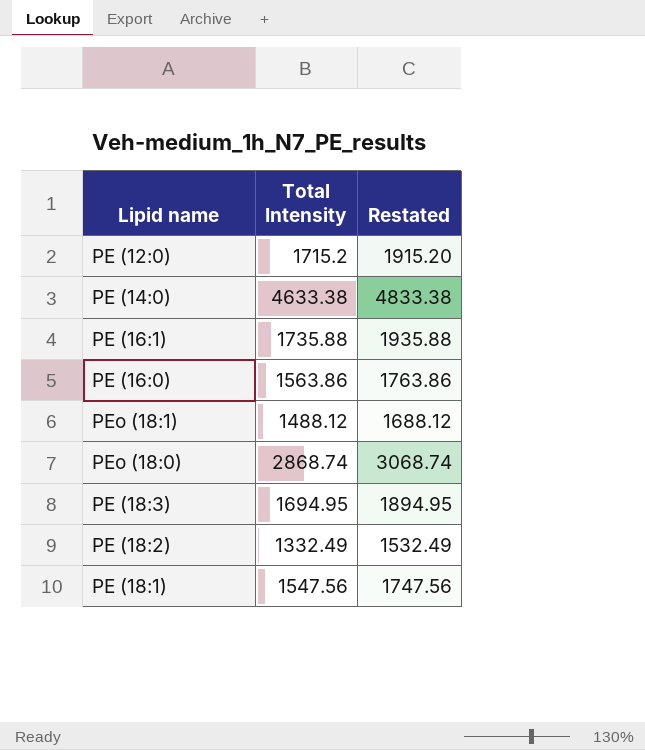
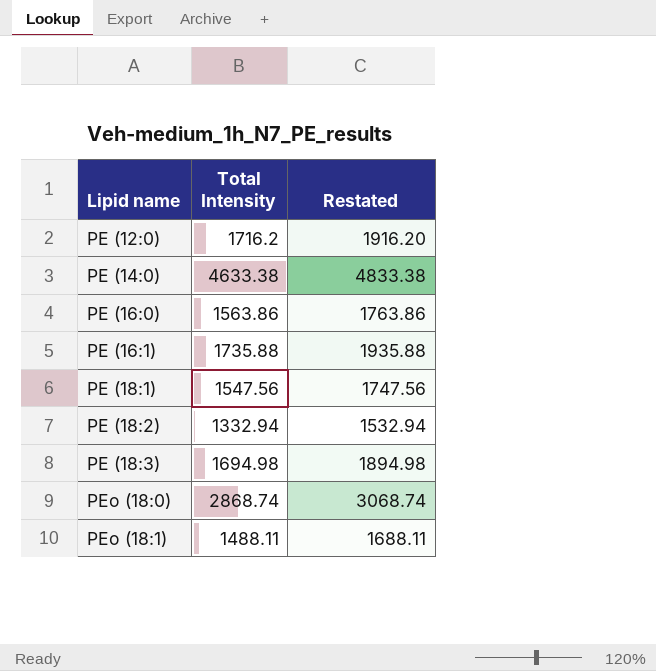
row order: none -> Lipid name ascending
PE (12:0) | Total Intensity: 1715.2 -> 1716.2
PE (12:0) | Restated: 1915.20 -> 1916.20
PE (18:2) | Total Intensity: 1332.49 -> 1332.94
PE (18:2) | Restated: 1532.49 -> 1532.94
PE (18:3) | Total Intensity: 1694.95 -> 1694.98
PE (18:3) | Restated: 1894.95 -> 1894.98
PEo (18:1) | Total Intensity: 1488.12 -> 1488.11
PEo (18:1) | Restated: 1688.12 -> 1688.11

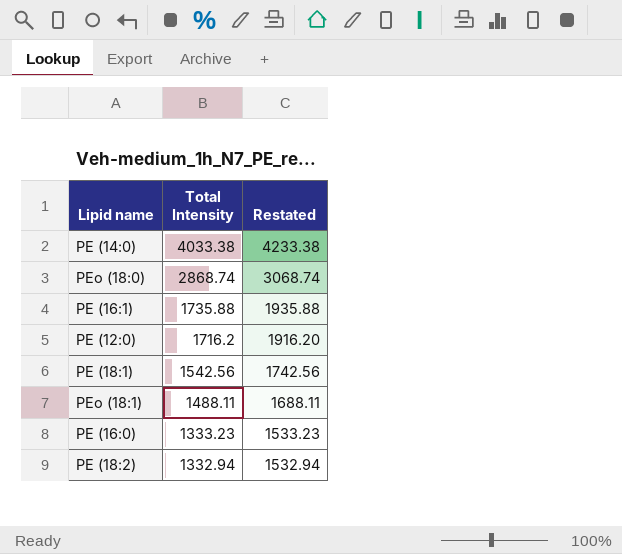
row order: Lipid name ascending -> Total Intensity descending
row PE (18:3): 1694.98 | 1894.98 -> none
PE (14:0) | Total Intensity: 4633.38 -> 4033.38
PE (14:0) | Restated: 4833.38 -> 4233.38
PE (18:1) | Total Intensity: 1547.56 -> 1542.56
PE (18:1) | Restated: 1747.56 -> 1742.56
PE (16:0) | Total Intensity: 1563.86 -> 1333.23
PE (16:0) | Restated: 1763.86 -> 1533.23

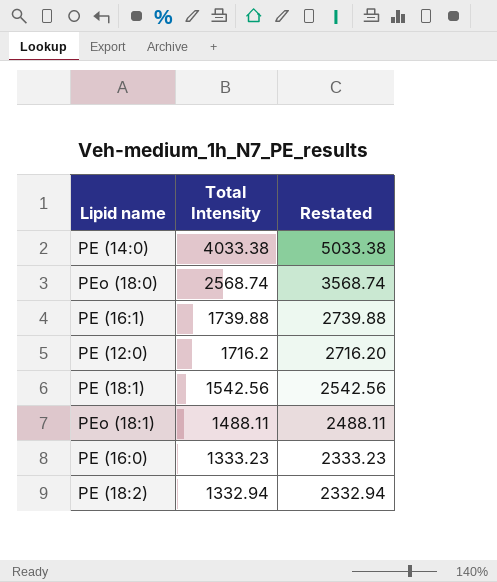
column Restated | formula: [Total Intensity] + 200 -> [Total Intensity] + 1000
PEo (18:0) | Total Intensity: 2868.74 -> 2568.74
PE (16:1) | Total Intensity: 1735.88 -> 1739.88

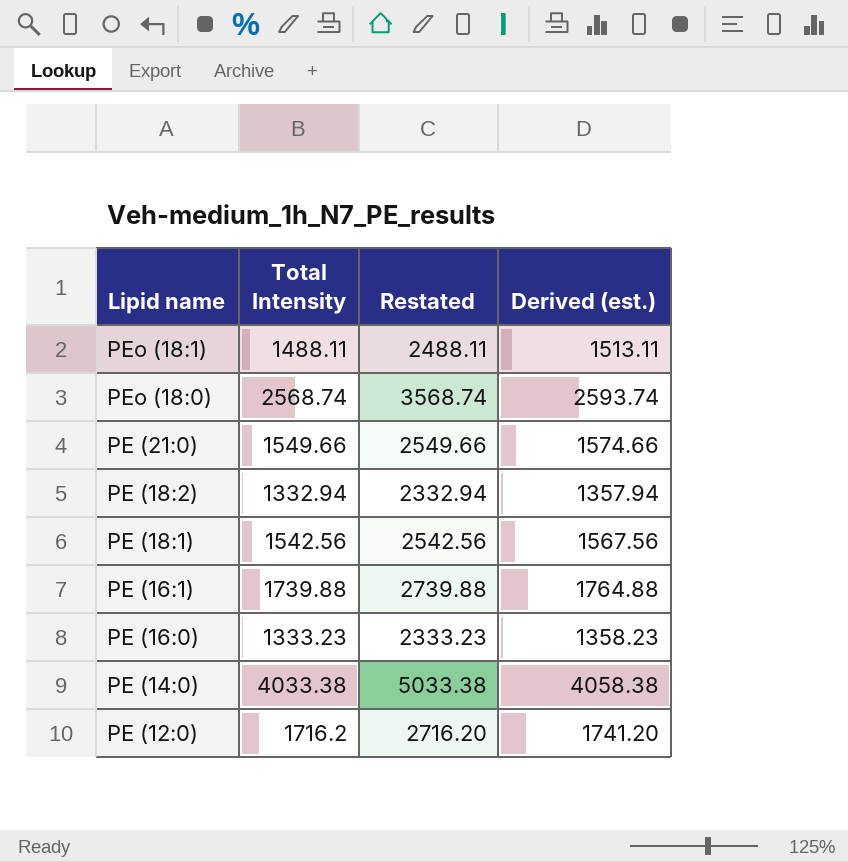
row order: Total Intensity descending -> Lipid name descending
column Derived (est.) | formula: none -> [Total Intensity] + 25
row PE (21:0): none -> 1549.66 | 2549.66 | 1574.66

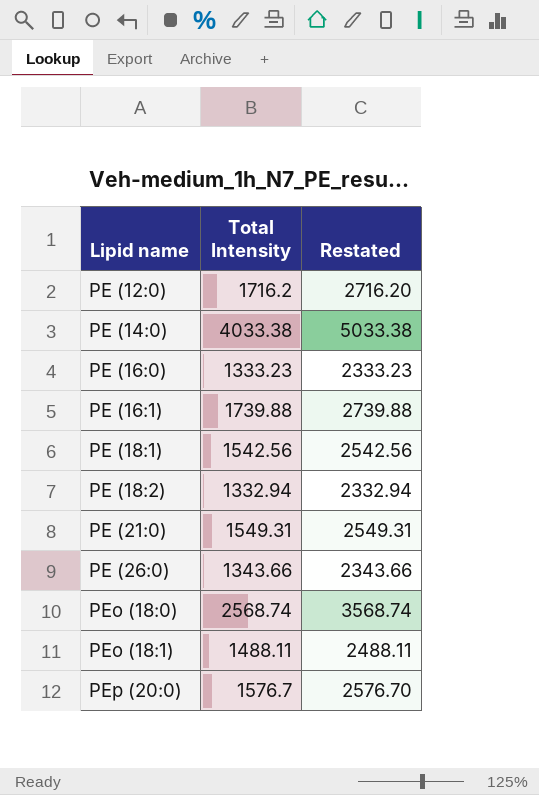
row order: Lipid name descending -> Lipid name ascending
column Derived (est.) | formula: [Total Intensity] + 25 -> none
PE (21:0) | Total Intensity: 1549.66 -> 1549.31
PE (21:0) | Restated: 2549.66 -> 2549.31
row PE (26:0): none -> 1343.66 | 2343.66
row PEp (20:0): none -> 1576.7 | 2576.70

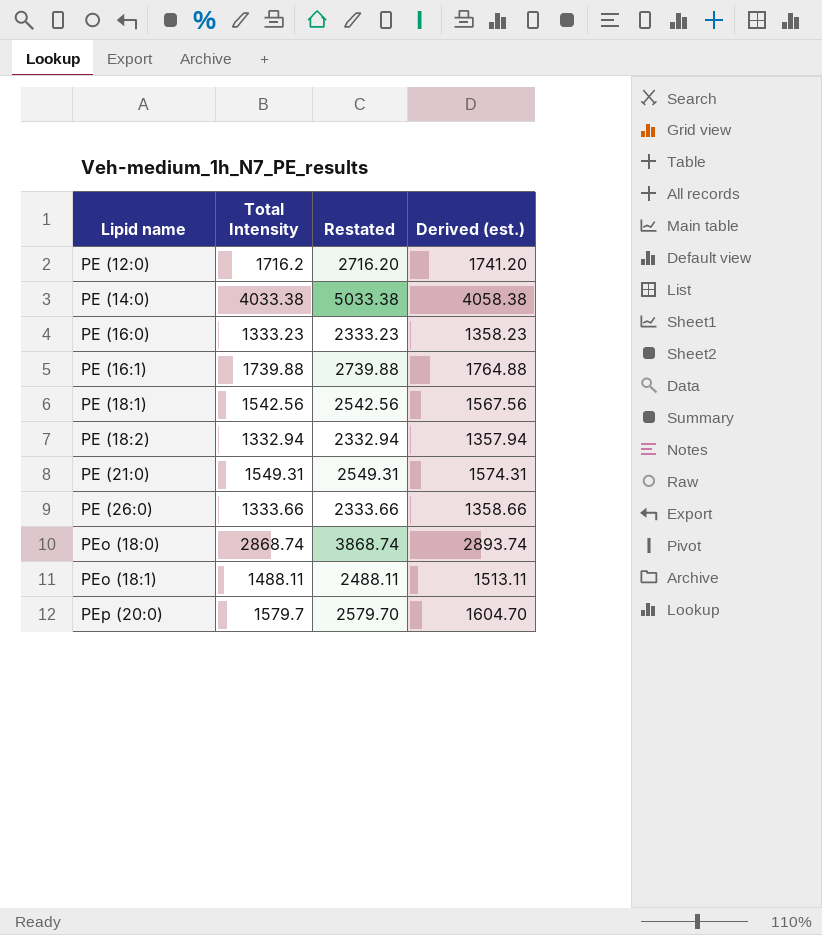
column Derived (est.) | formula: none -> [Total Intensity] + 25
PE (26:0) | Total Intensity: 1343.66 -> 1333.66
PE (26:0) | Restated: 2343.66 -> 2333.66
PEo (18:0) | Total Intensity: 2568.74 -> 2868.74
PEo (18:0) | Restated: 3568.74 -> 3868.74
PEp (20:0) | Total Intensity: 1576.7 -> 1579.7
PEp (20:0) | Restated: 2576.70 -> 2579.70

